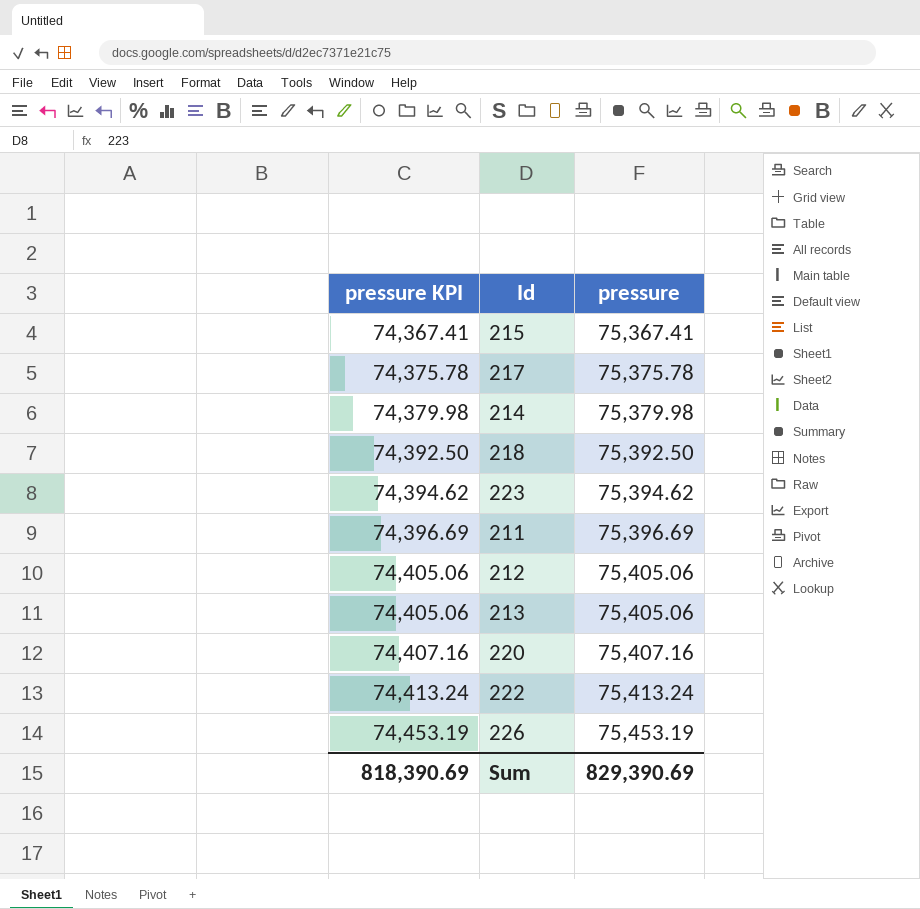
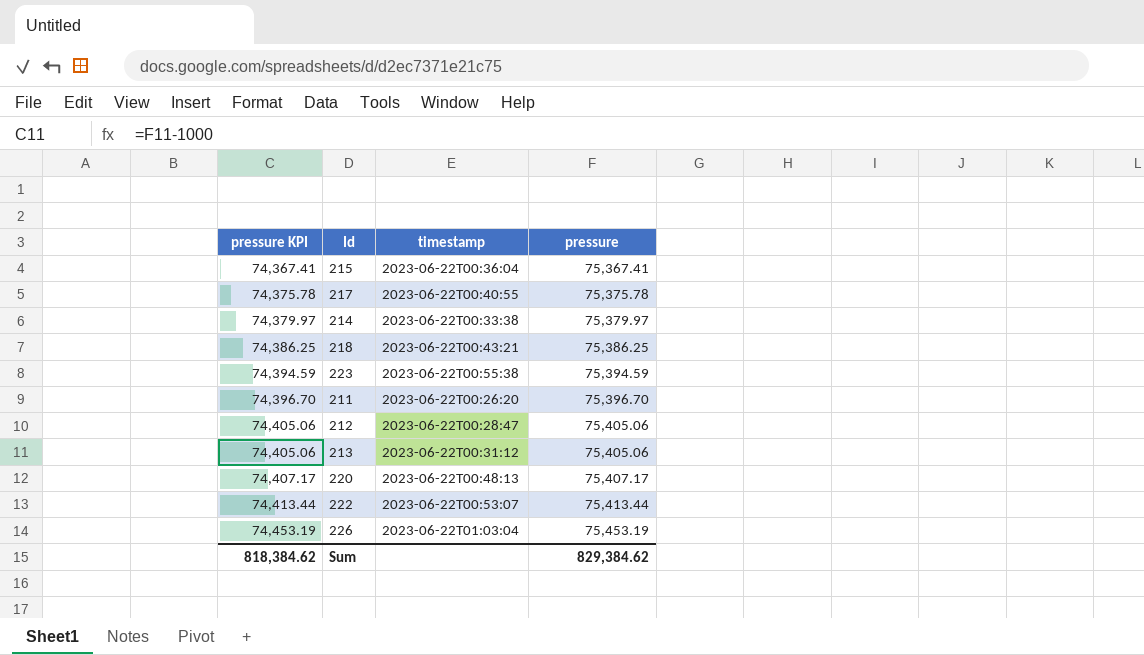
column timestamp | position: none -> 3
214 | pressure KPI: 74,379.98 -> 74,379.97
214 | pressure: 75,379.98 -> 75,379.97
218 | pressure KPI: 74,392.50 -> 74,386.25
218 | pressure: 75,392.50 -> 75,386.25
223 | pressure KPI: 74,394.62 -> 74,394.59
223 | pressure: 75,394.62 -> 75,394.59
211 | pressure KPI: 74,396.69 -> 74,396.70
211 | pressure: 75,396.69 -> 75,396.70
220 | pressure KPI: 74,407.16 -> 74,407.17
220 | pressure: 75,407.16 -> 75,407.17
222 | pressure KPI: 74,413.24 -> 74,413.44
222 | pressure: 75,413.24 -> 75,413.44
Sum | pressure KPI: 818,390.69 -> 818,384.62
Sum | pressure: 829,390.69 -> 829,384.62

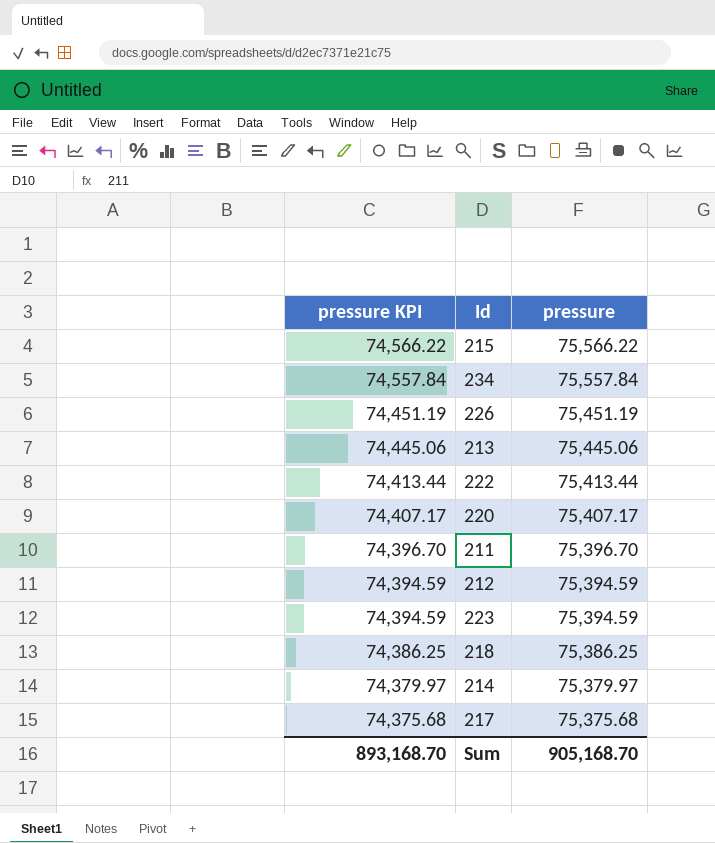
row order: pressure KPI ascending -> pressure KPI descending
column timestamp | position: 3 -> none
215 | pressure KPI: 74,367.41 -> 74,566.22
215 | pressure: 75,367.41 -> 75,566.22
row 234: none -> 74,557.84 | 75,557.84
226 | pressure KPI: 74,453.19 -> 74,451.19
226 | pressure: 75,453.19 -> 75,451.19
213 | pressure KPI: 74,405.06 -> 74,445.06
213 | pressure: 75,405.06 -> 75,445.06
212 | pressure KPI: 74,405.06 -> 74,394.59
212 | pressure: 75,405.06 -> 75,394.59
217 | pressure KPI: 74,375.78 -> 74,375.68
217 | pressure: 75,375.78 -> 75,375.68
Sum | pressure KPI: 818,384.62 -> 893,168.70
Sum | pressure: 829,384.62 -> 905,168.70

